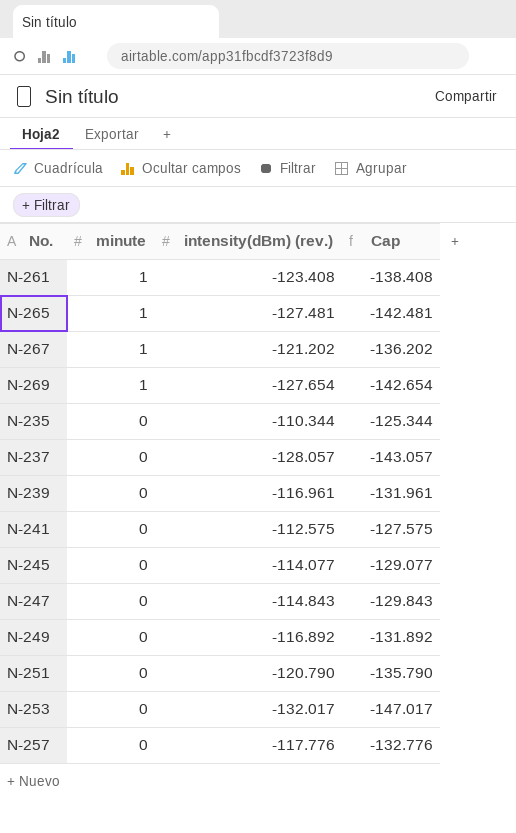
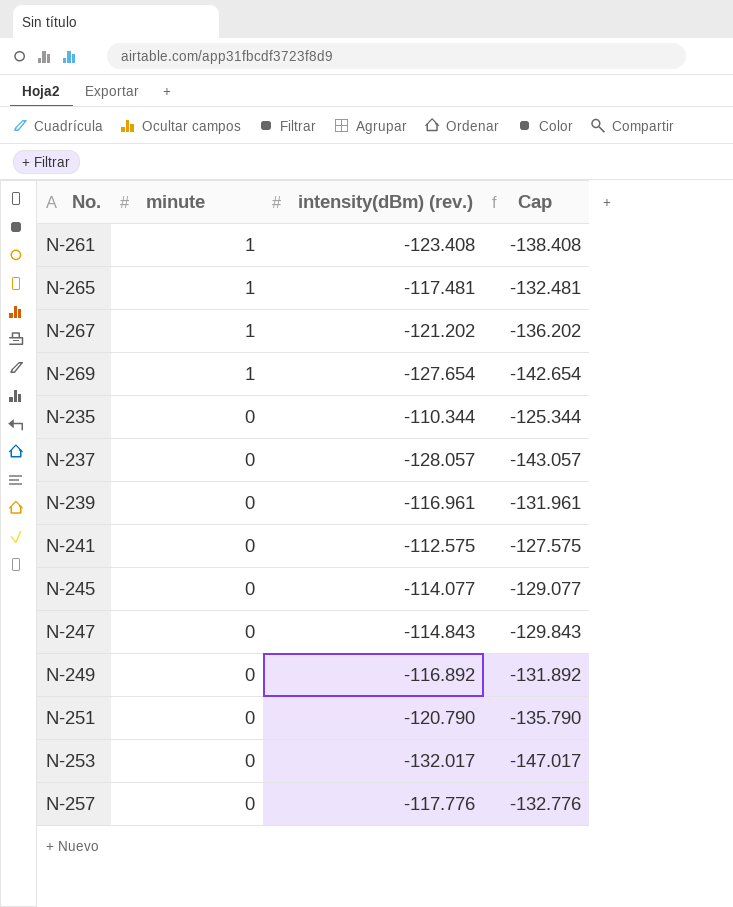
N-265 | intensity(dBm) (rev.): -127.481 -> -117.481
N-265 | Cap: -142.481 -> -132.481

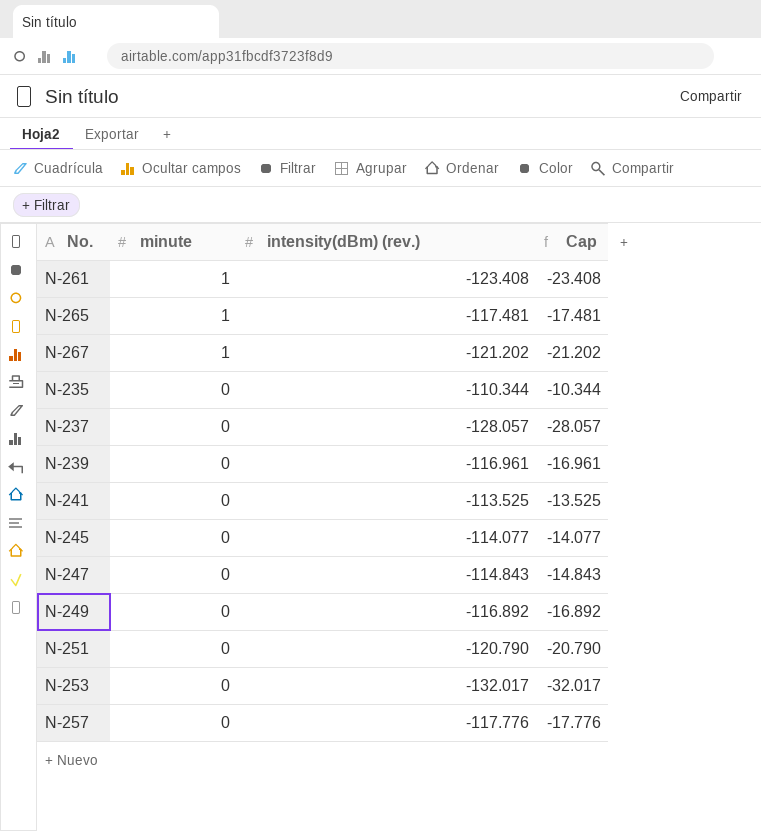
column Cap | formula: [intensity(dBm) (rev.)] - 15 -> [intensity(dBm) (rev.)] + 100
row N-269: 1 | -127.654 | -142.654 -> none
N-241 | intensity(dBm) (rev.): -112.575 -> -113.525

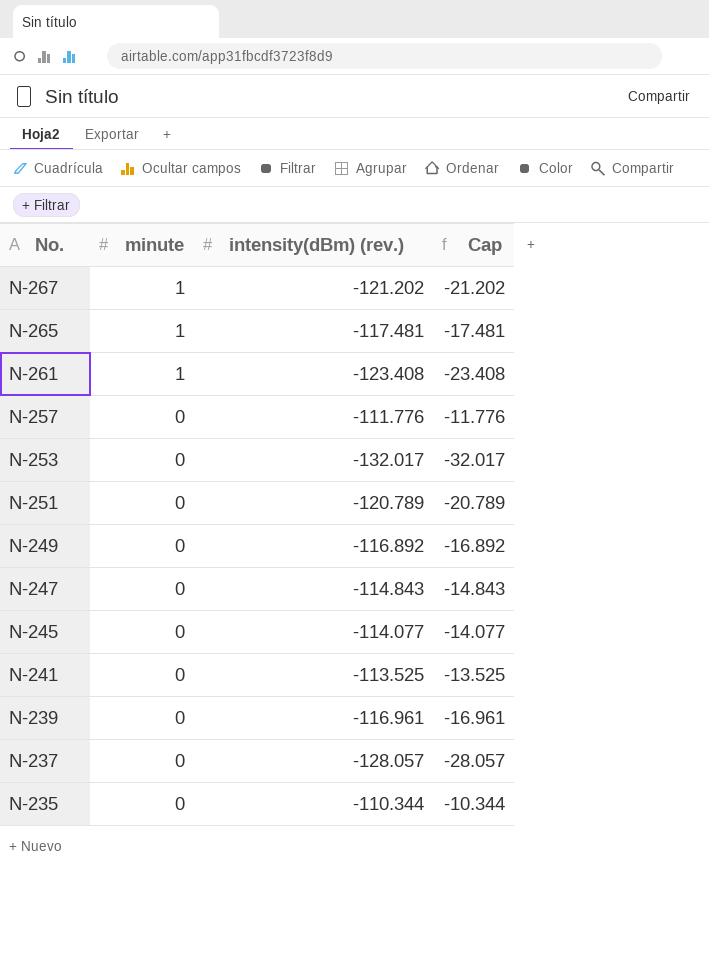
row order: minute descending -> No. descending
N-257 | intensity(dBm) (rev.): -117.776 -> -111.776
N-257 | Cap: -17.776 -> -11.776
N-251 | intensity(dBm) (rev.): -120.790 -> -120.789
N-251 | Cap: -20.790 -> -20.789

